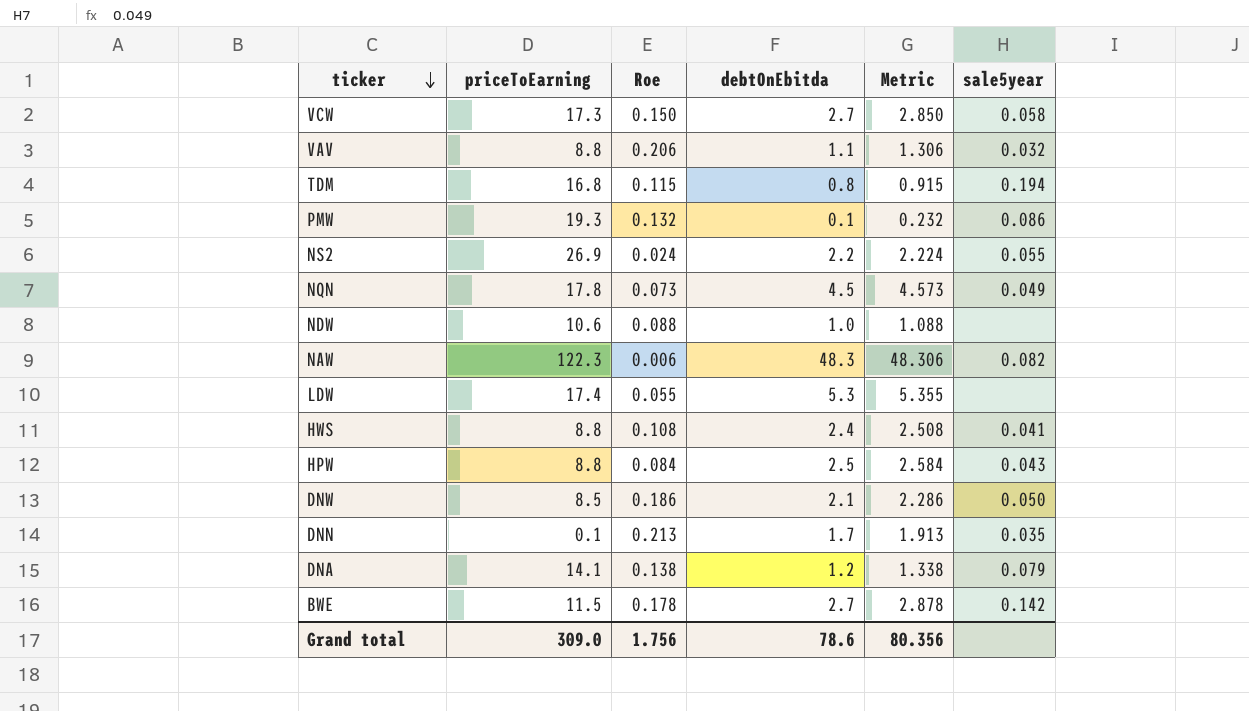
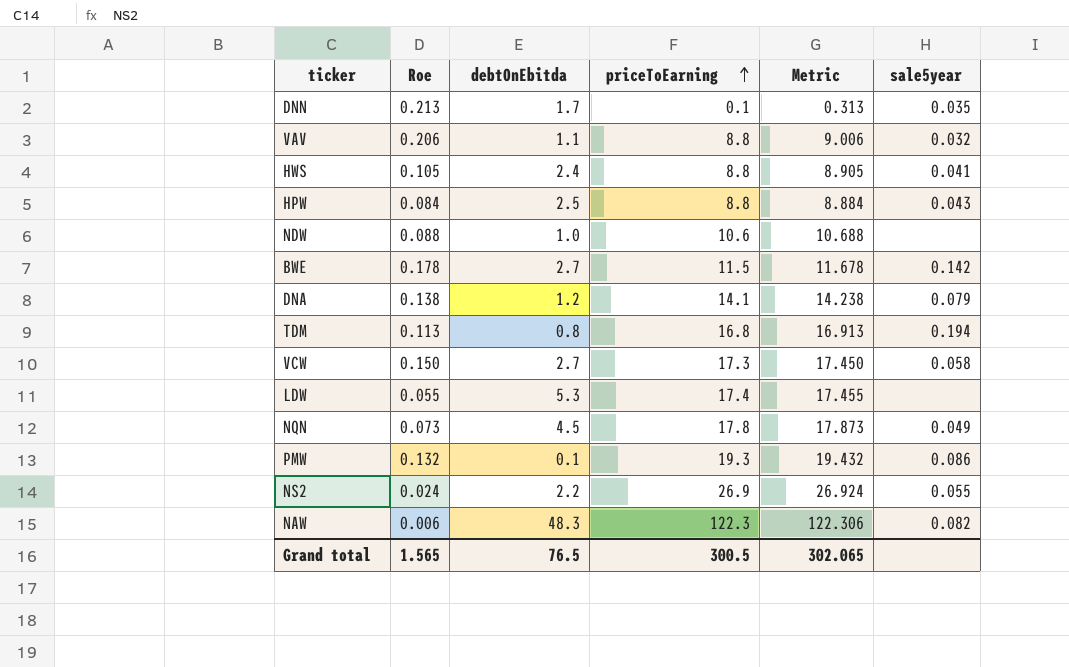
row order: ticker descending -> priceToEarning ascending
column priceToEarning | position: 2 -> 4
column Metric | formula: [Roe] + [debtOnEbitda] -> [Roe] + [priceToEarning]
row DNW: 8.5 | 0.186 | 2.1 | 2.286 | 0.050 -> none
HWS | Roe: 0.108 -> 0.105
TDM | Roe: 0.115 -> 0.113
Grand total | Roe: 1.756 -> 1.565
Grand total | debtOnEbitda: 78.6 -> 76.5
Grand total | priceToEarning: 309.0 -> 300.5
Grand total | Metric: 80.356 -> 302.065

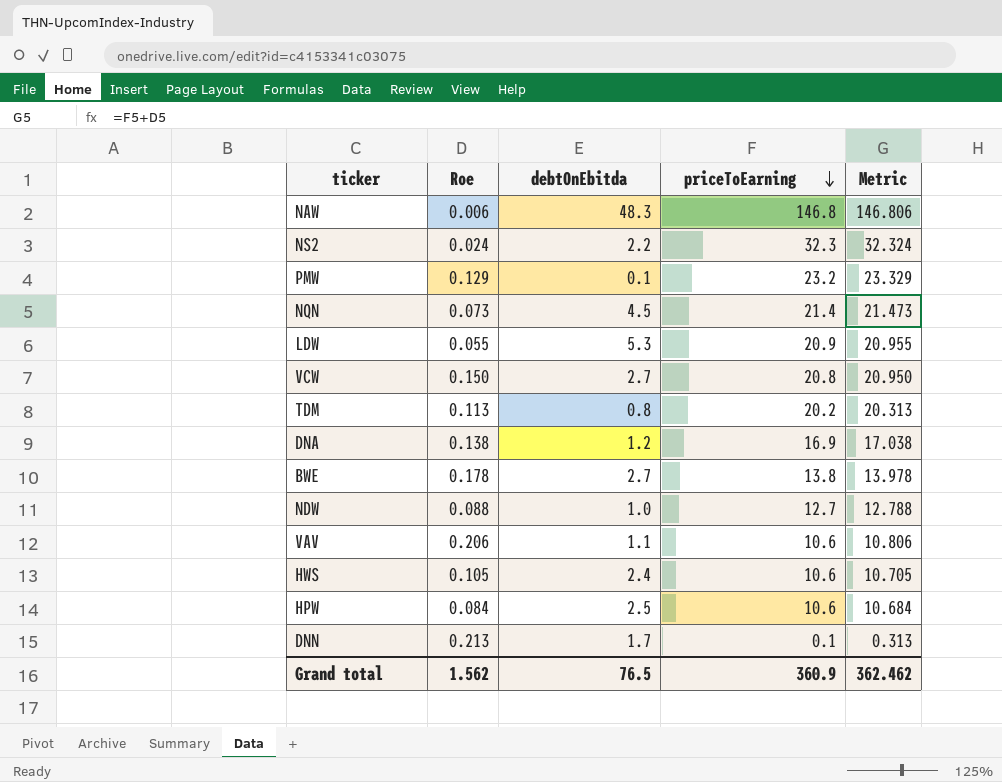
row order: priceToEarning ascending -> priceToEarning descending
column sale5year | position: 6 -> none
NAW | priceToEarning: 122.3 -> 146.8
NAW | Metric: 122.306 -> 146.806
NS2 | priceToEarning: 26.9 -> 32.3
NS2 | Metric: 26.924 -> 32.324
PMW | Roe: 0.132 -> 0.129
PMW | priceToEarning: 19.3 -> 23.2
PMW | Metric: 19.432 -> 23.329
NQN | priceToEarning: 17.8 -> 21.4
NQN | Metric: 17.873 -> 21.473
LDW | priceToEarning: 17.4 -> 20.9
LDW | Metric: 17.455 -> 20.955
VCW | priceToEarning: 17.3 -> 20.8
VCW | Metric: 17.450 -> 20.950
TDM | priceToEarning: 16.8 -> 20.2
TDM | Metric: 16.913 -> 20.313
DNA | priceToEarning: 14.1 -> 16.9
DNA | Metric: 14.238 -> 17.038
BWE | priceToEarning: 11.5 -> 13.8
BWE | Metric: 11.678 -> 13.978
NDW | priceToEarning: 10.6 -> 12.7
NDW | Metric: 10.688 -> 12.788
VAV | priceToEarning: 8.8 -> 10.6
VAV | Metric: 9.006 -> 10.806
HWS | priceToEarning: 8.8 -> 10.6
HWS | Metric: 8.905 -> 10.705
HPW | priceToEarning: 8.8 -> 10.6
HPW | Metric: 8.884 -> 10.684
Grand total | Roe: 1.565 -> 1.562
Grand total | priceToEarning: 300.5 -> 360.9
Grand total | Metric: 302.065 -> 362.462

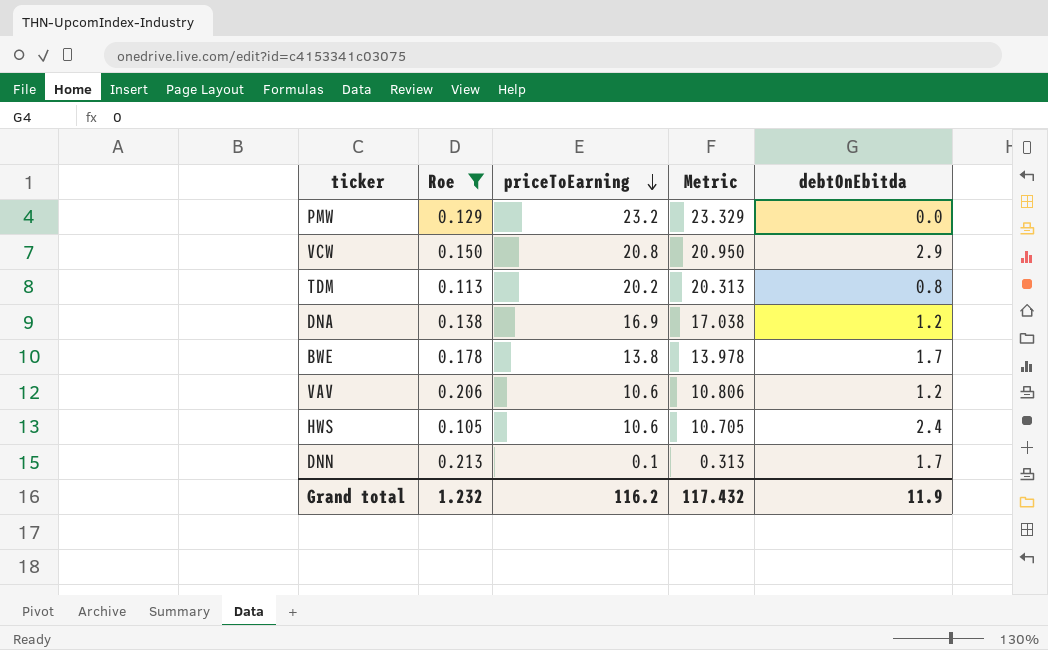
filter: none -> Roe >= 0.105
column debtOnEbitda | position: 3 -> 5
PMW | debtOnEbitda: 0.1 -> 0.0
VCW | debtOnEbitda: 2.7 -> 2.9
BWE | debtOnEbitda: 2.7 -> 1.7
VAV | debtOnEbitda: 1.1 -> 1.2
Grand total | Roe: 1.562 -> 1.232
Grand total | priceToEarning: 360.9 -> 116.2
Grand total | Metric: 362.462 -> 117.432
Grand total | debtOnEbitda: 76.5 -> 11.9

